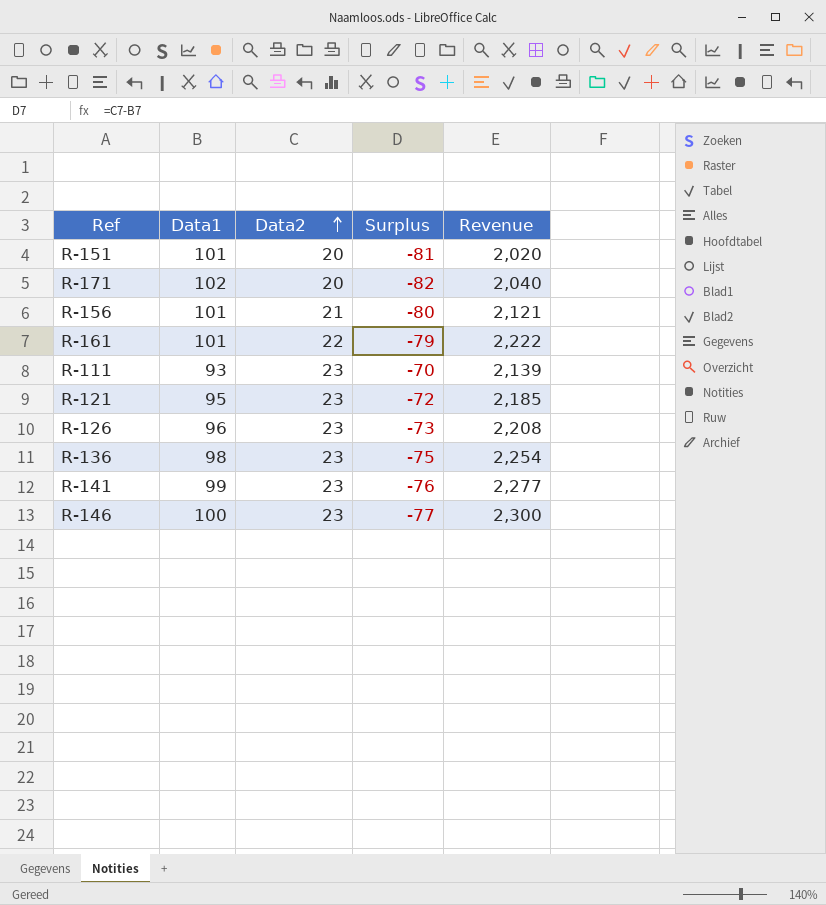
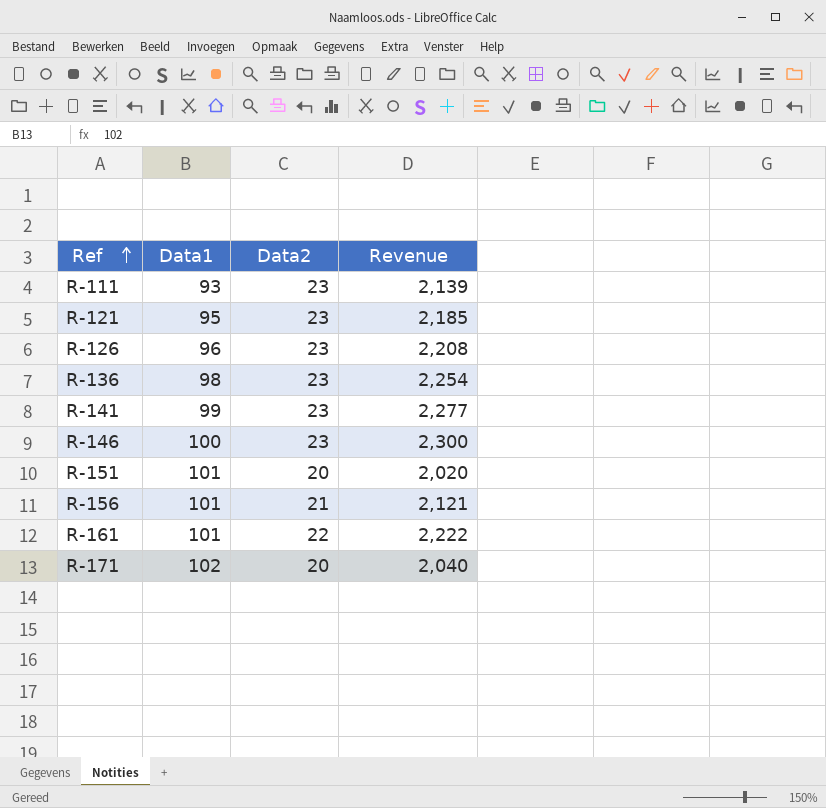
row order: Data2 ascending -> Ref ascending
column Surplus | formula: [Data2] - [Data1] -> none

